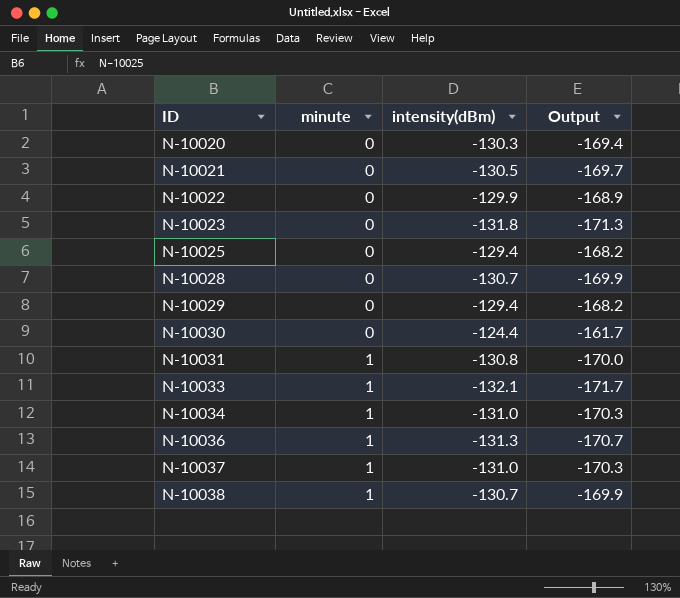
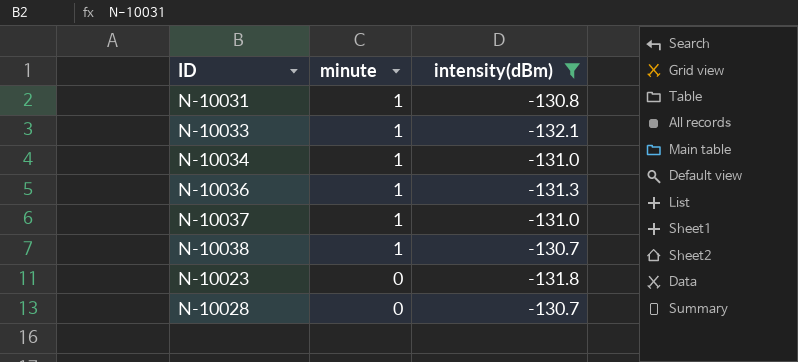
filter: none -> intensity(dBm) <= -130.7
row order: ID ascending -> minute descending
column Output | formula: [intensity(dBm)] * 1.3 -> none

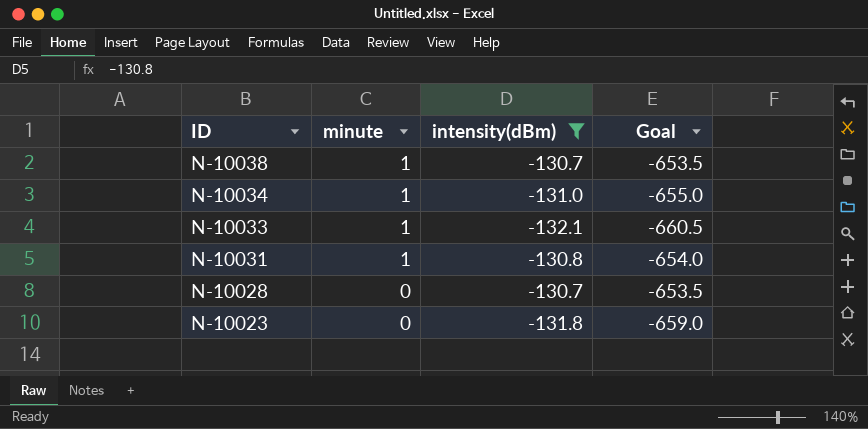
row order: minute descending -> ID descending
column Goal | formula: none -> [intensity(dBm)] * 5
row N-10036: 1 | -131.3 -> none
row N-10037: 1 | -131.0 -> none

